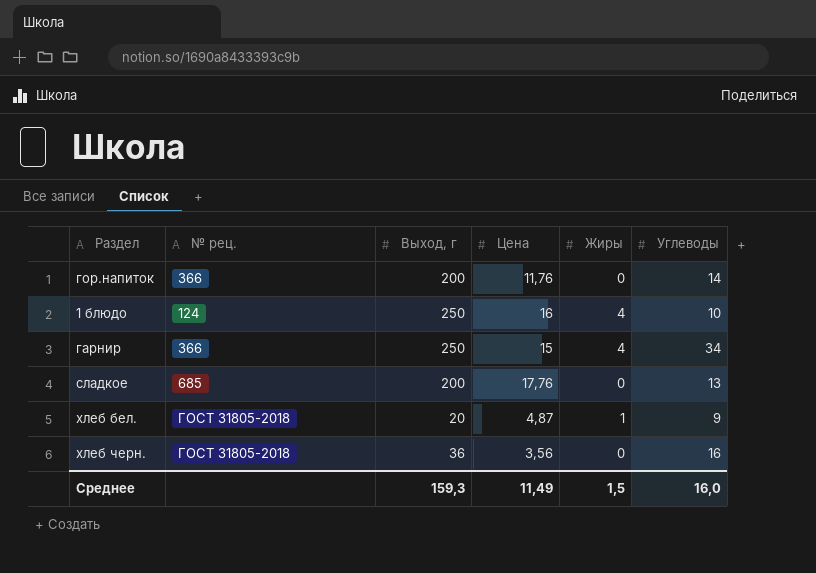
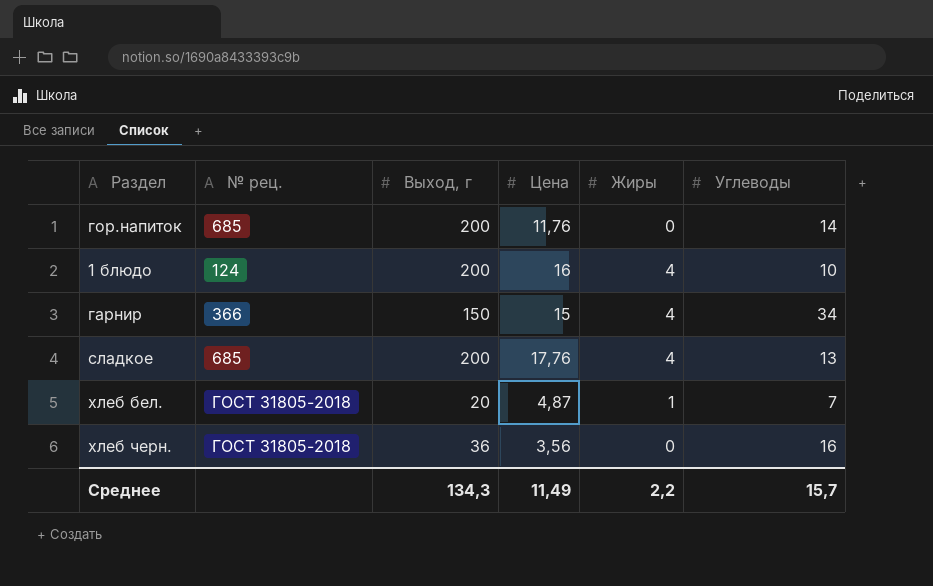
гор.напиток | № рец.: 366 -> 685
1 блюдо | Выход, г: 250 -> 200
гарнир | Выход, г: 250 -> 150
сладкое | Жиры: 0 -> 4
хлеб бел. | Углеводы: 9 -> 7
Среднее | Выход, г: 159,3 -> 134,3
Среднее | Жиры: 1,5 -> 2,2
Среднее | Углеводы: 16,0 -> 15,7

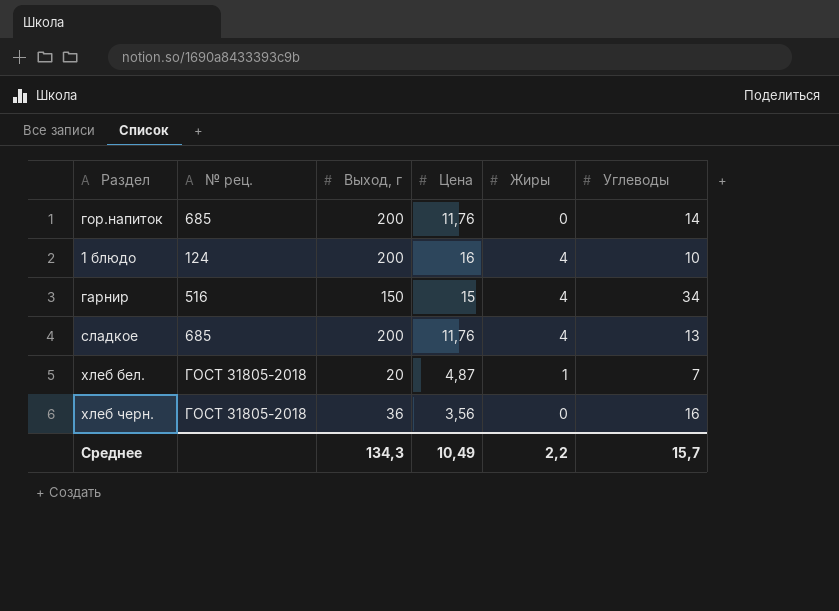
гарнир | № рец.: 366 -> 516
сладкое | Цена: 17,76 -> 11,76
Среднее | Цена: 11,49 -> 10,49

